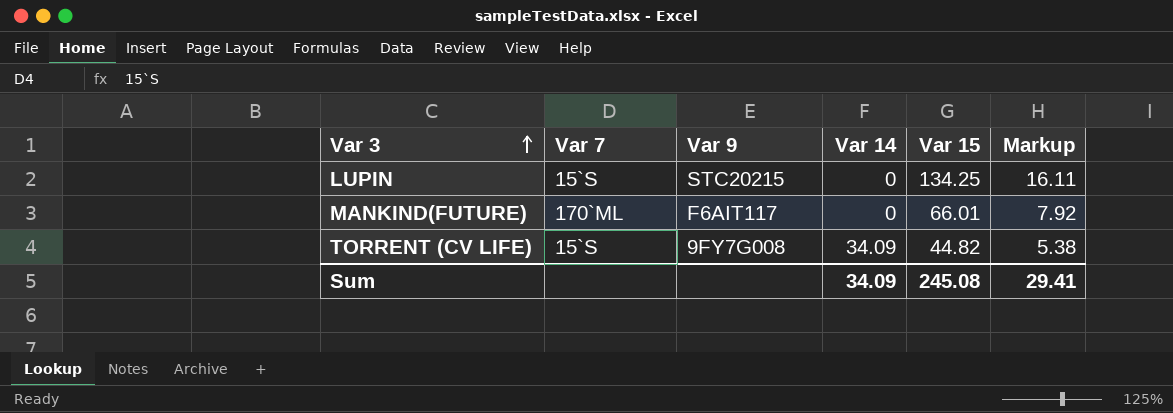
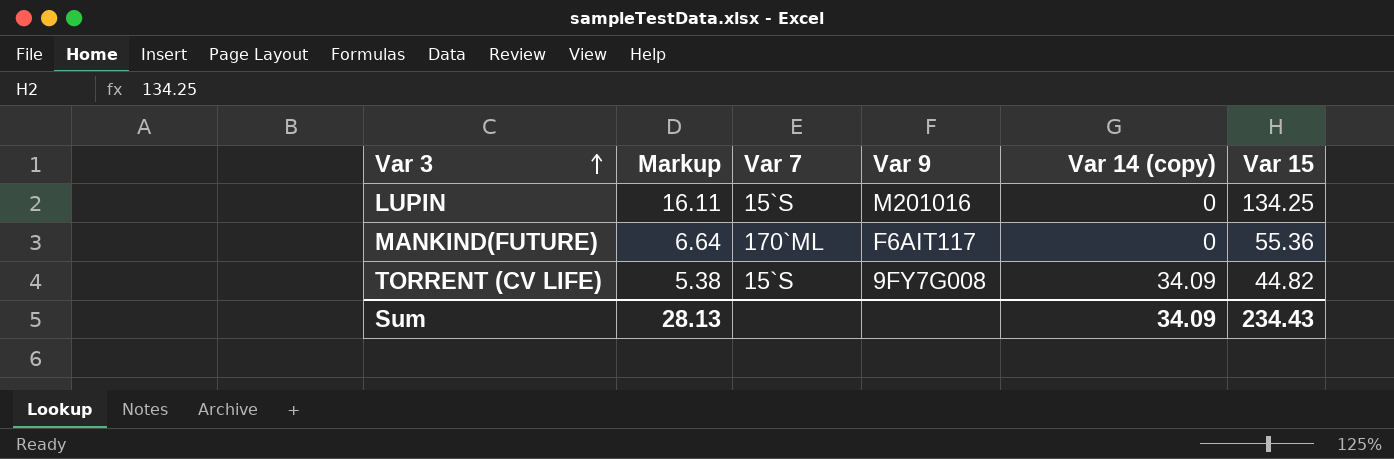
column Markup | position: 6 -> 2
column name: Var 14 -> Var 14 (copy)
LUPIN | Var 9: STC20215 -> M201016
MANKIND(FUTURE) | Markup: 7.92 -> 6.64
MANKIND(FUTURE) | Var 15: 66.01 -> 55.36
Sum | Markup: 29.41 -> 28.13
Sum | Var 15: 245.08 -> 234.43

